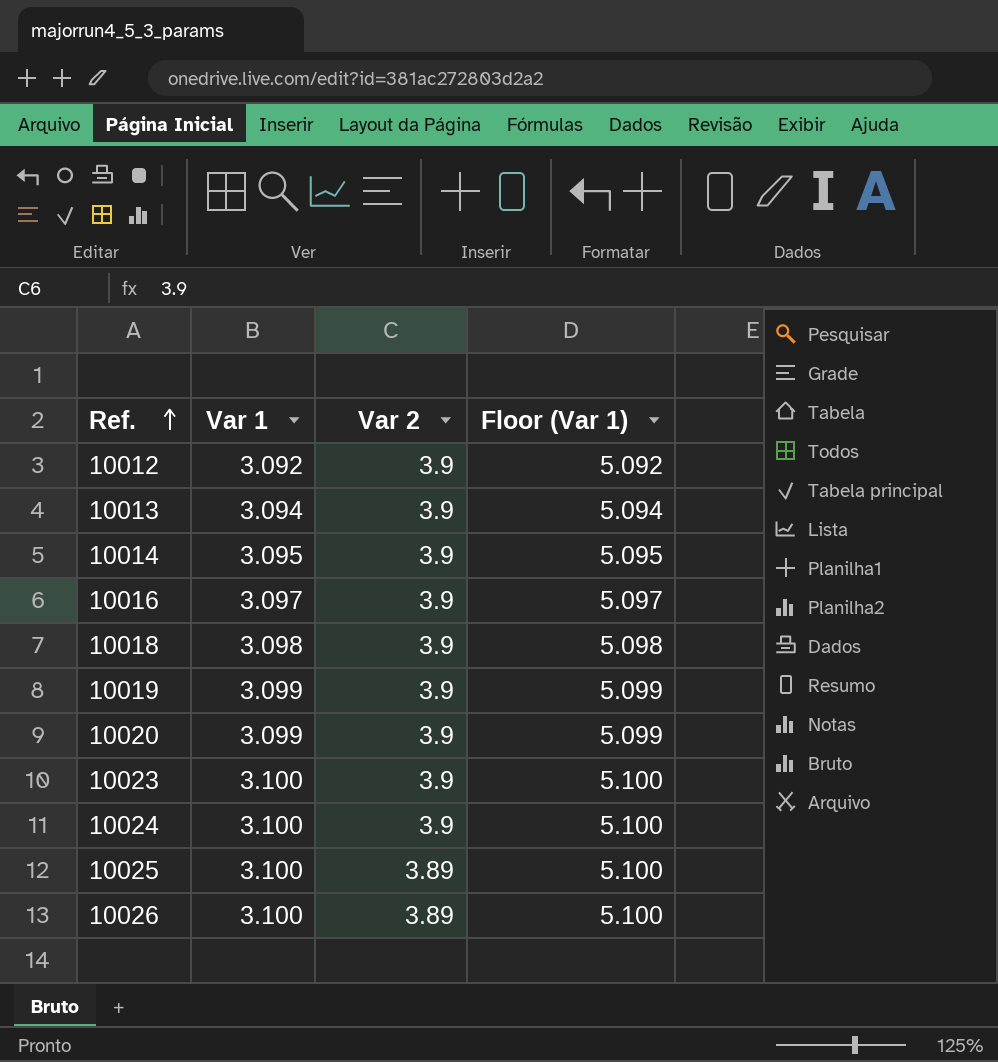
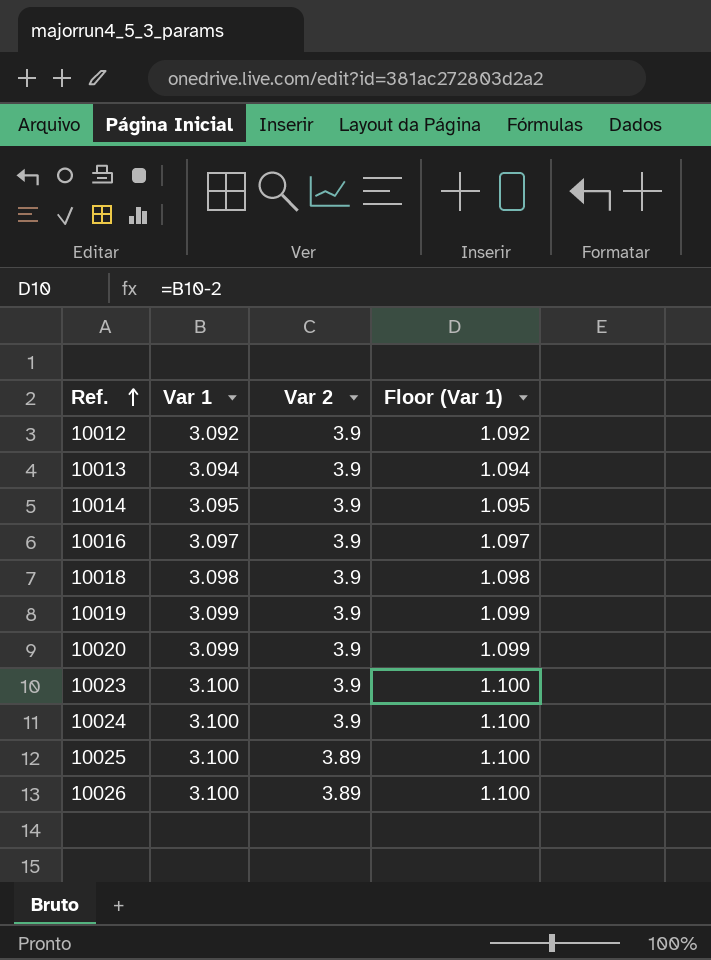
column Floor (Var 1) | formula: [Var 1] + 2 -> [Var 1] - 2

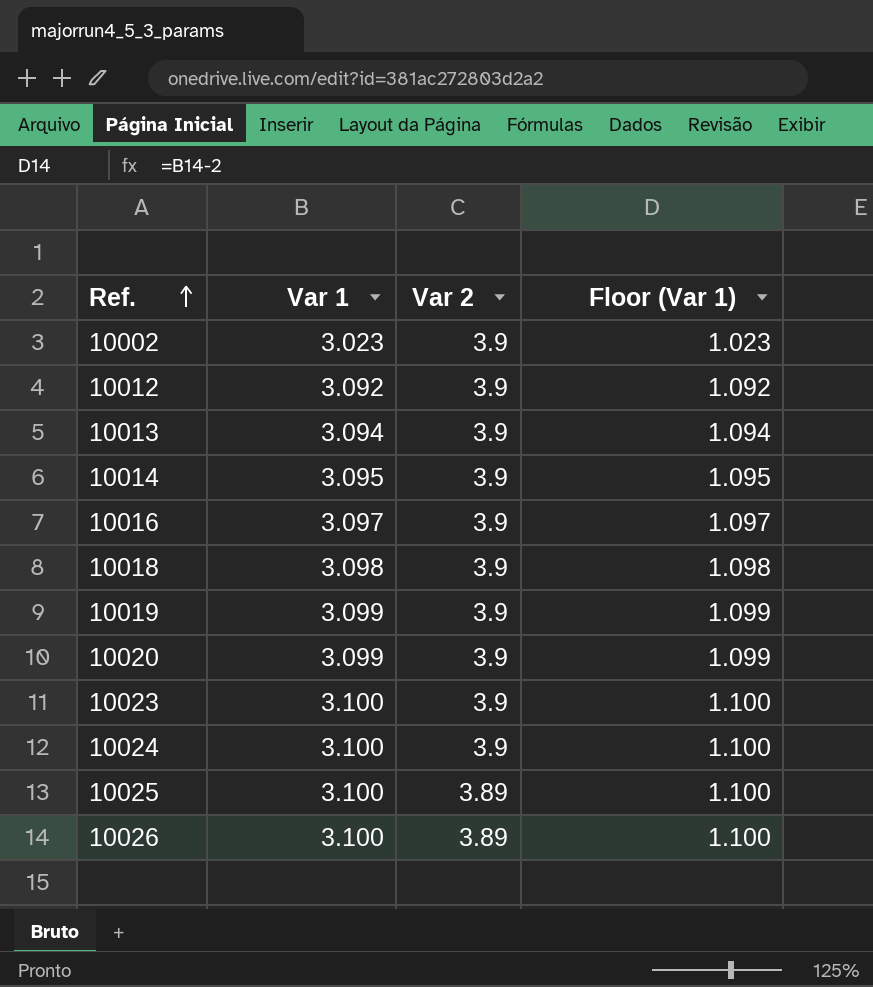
row 10002: none -> 3.023 | 3.9 | 1.023

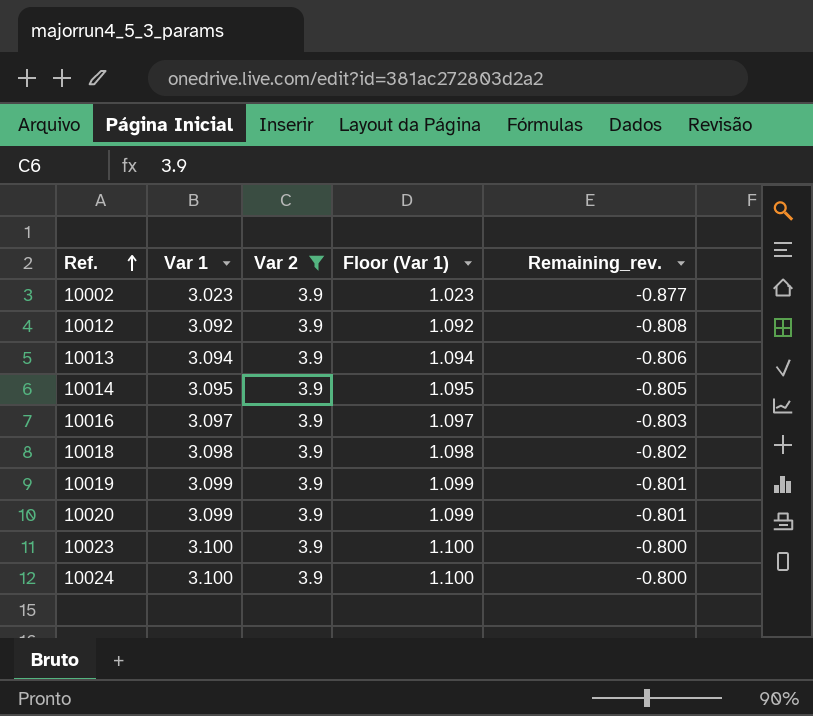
filter: none -> Var 2 = 3.9
column Remaining_rev. | formula: none -> [Var 1] - [Var 2]

